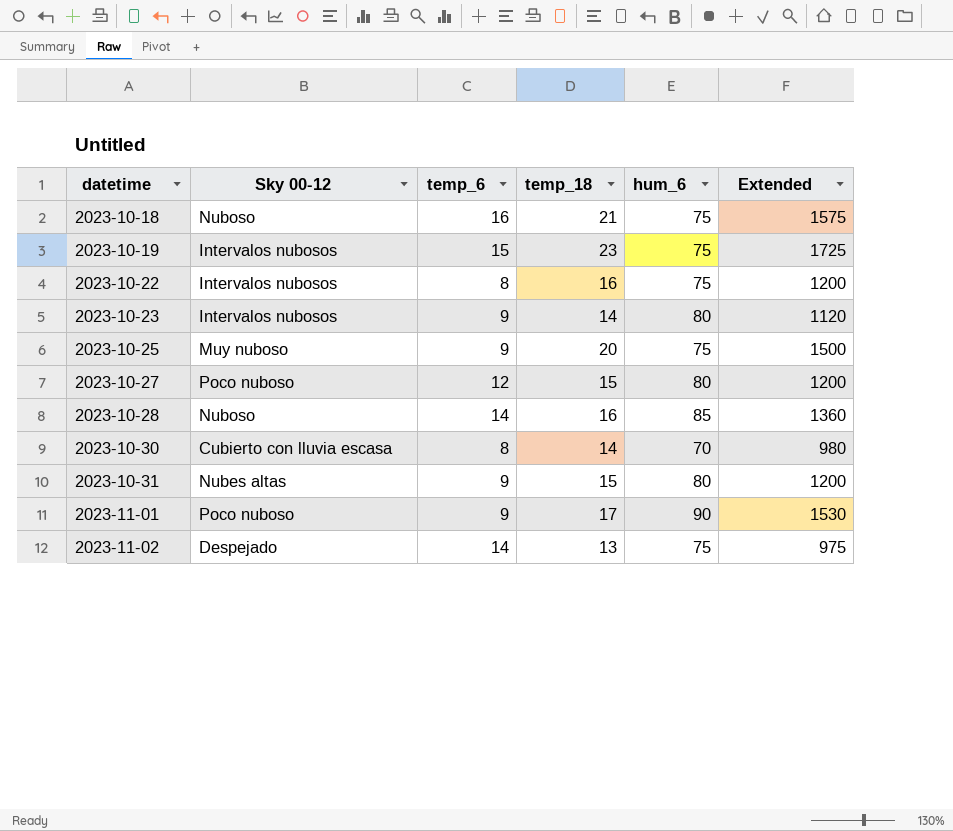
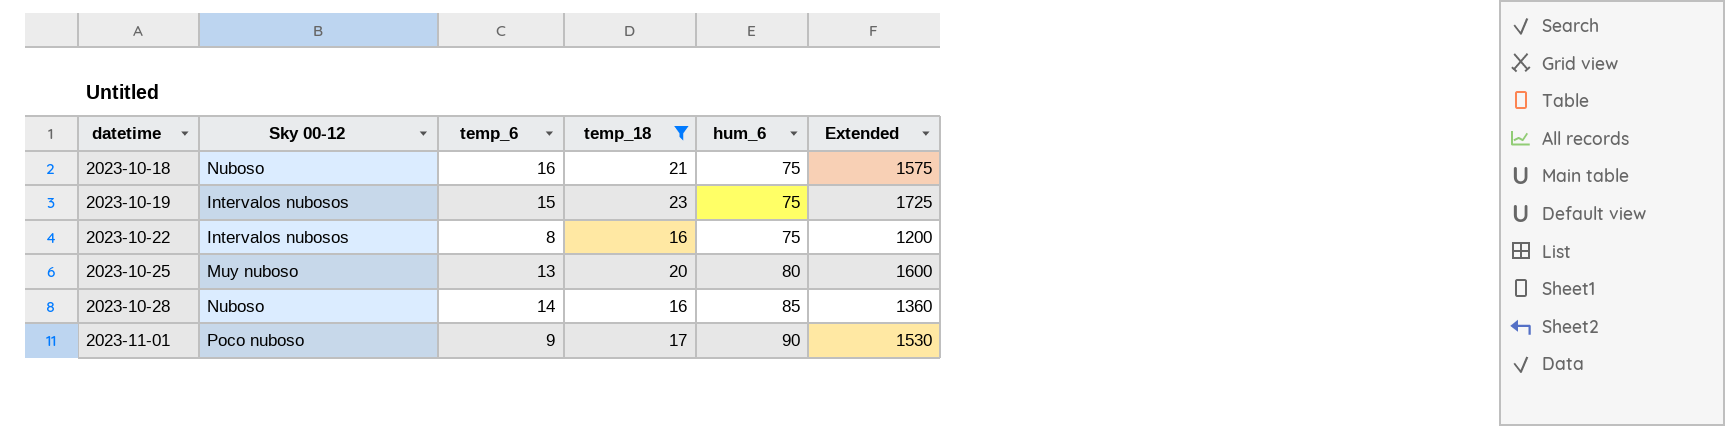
filter: none -> temp_18 >= 16
2023-10-25 | temp_6: 9 -> 13
2023-10-25 | hum_6: 75 -> 80
2023-10-25 | Extended: 1500 -> 1600

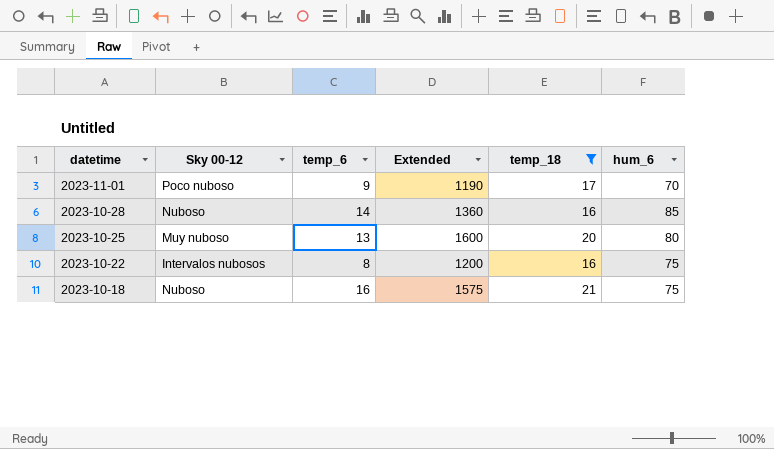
row order: datetime ascending -> datetime descending
column Extended | position: 6 -> 4
row 2023-10-19: Intervalos nubosos | 15 | 23 | 75 | 1725 -> none
2023-11-01 | Extended: 1530 -> 1190
2023-11-01 | hum_6: 90 -> 70

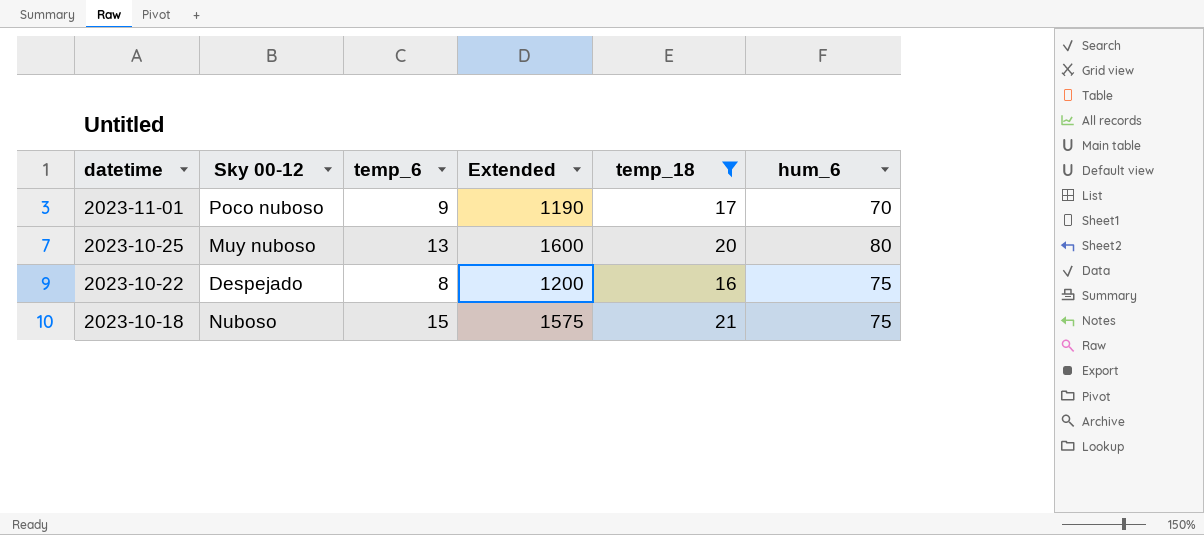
row 2023-10-28: Nuboso | 14 | 1360 | 16 | 85 -> none
2023-10-22 | Sky 00-12: Intervalos nubosos -> Despejado
2023-10-18 | temp_6: 16 -> 15

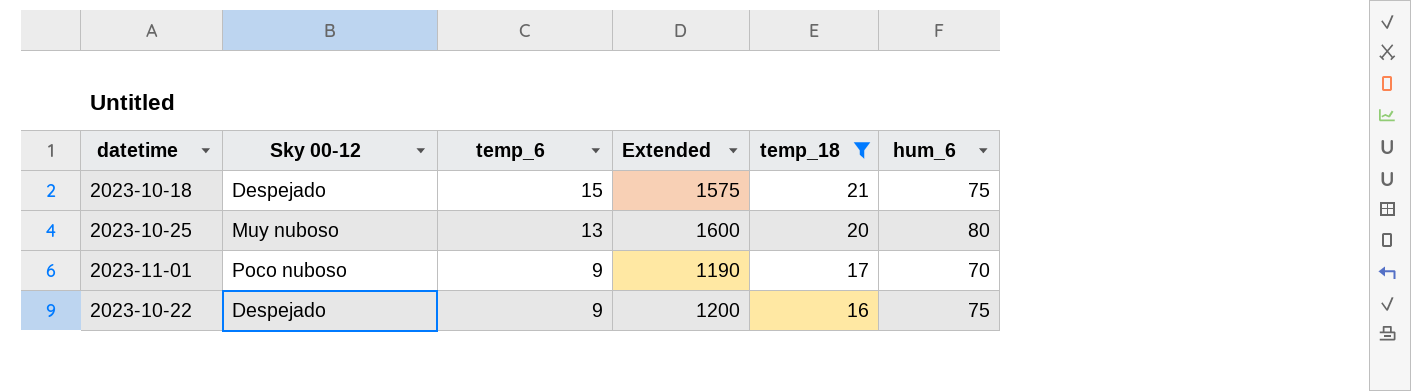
row order: datetime descending -> temp_6 descending
2023-10-18 | Sky 00-12: Nuboso -> Despejado
2023-10-22 | temp_6: 8 -> 9

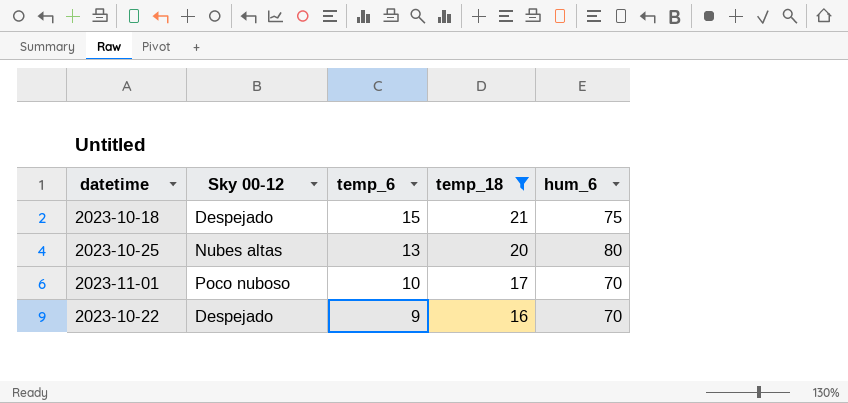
column Extended | formula: [temp_18] * [hum_6] -> none
2023-10-25 | Sky 00-12: Muy nuboso -> Nubes altas
2023-11-01 | temp_6: 9 -> 10
2023-10-22 | hum_6: 75 -> 70

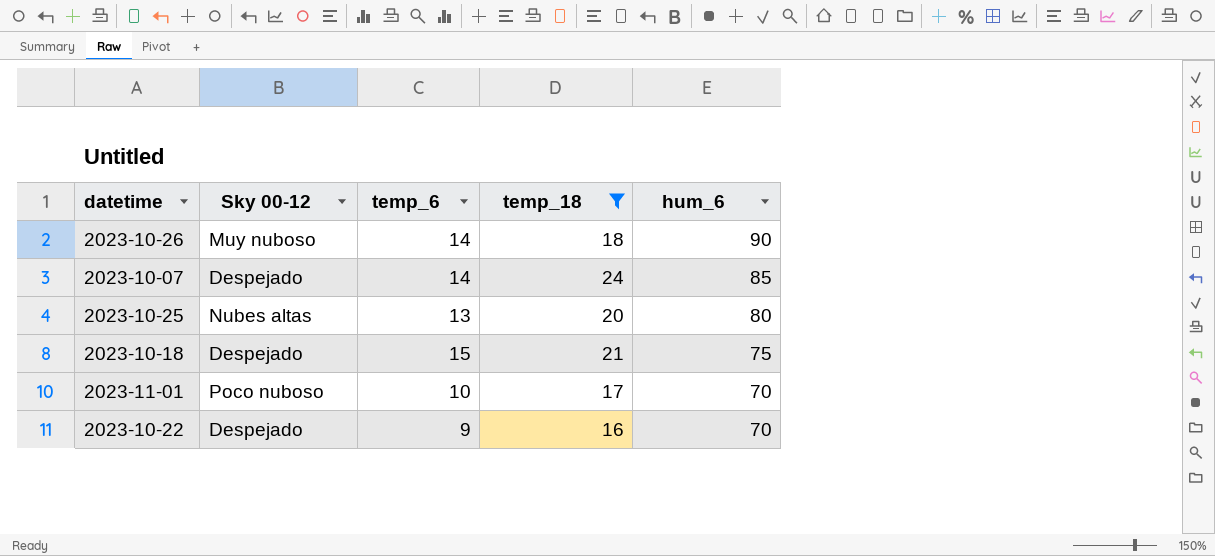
row order: temp_6 descending -> hum_6 descending
row 2023-10-26: none -> Muy nuboso | 14 | 18 | 90
row 2023-10-07: none -> Despejado | 14 | 24 | 85

